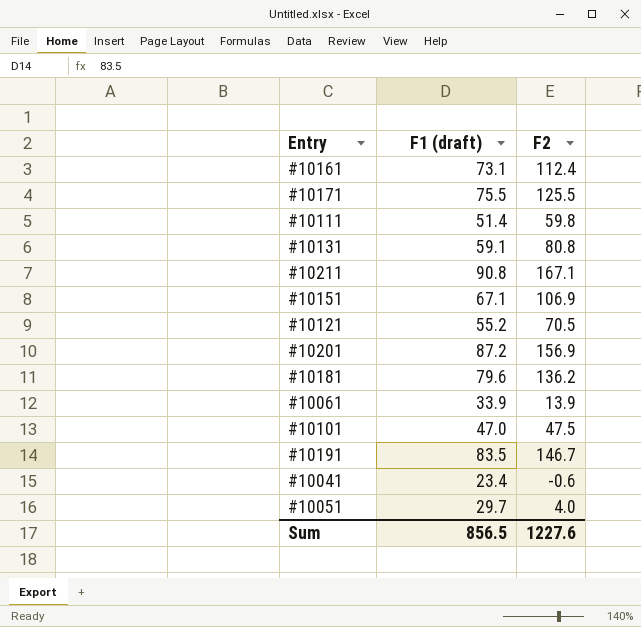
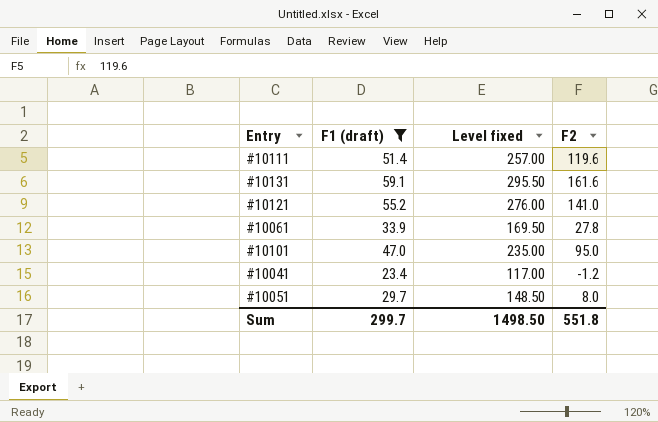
filter: none -> F1 (draft) <= 59.1
column Level fixed | formula: none -> [F1 (draft)] * 5
#10111 | F2: 59.8 -> 119.6
#10131 | F2: 80.8 -> 161.6
#10121 | F2: 70.5 -> 141.0
#10061 | F2: 13.9 -> 27.8
#10101 | F2: 47.5 -> 95.0
#10041 | F2: -0.6 -> -1.2
#10051 | F2: 4.0 -> 8.0
Sum | F1 (draft): 856.5 -> 299.7
Sum | F2: 1227.6 -> 551.8

